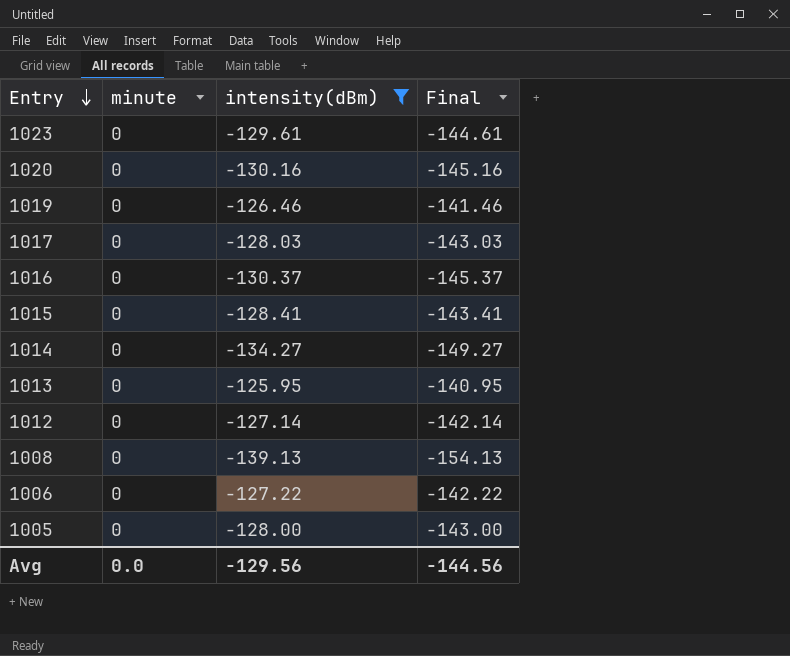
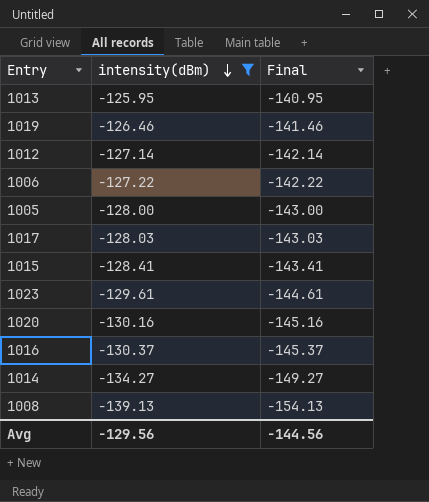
row order: Entry descending -> intensity(dBm) descending
column minute | position: 2 -> none

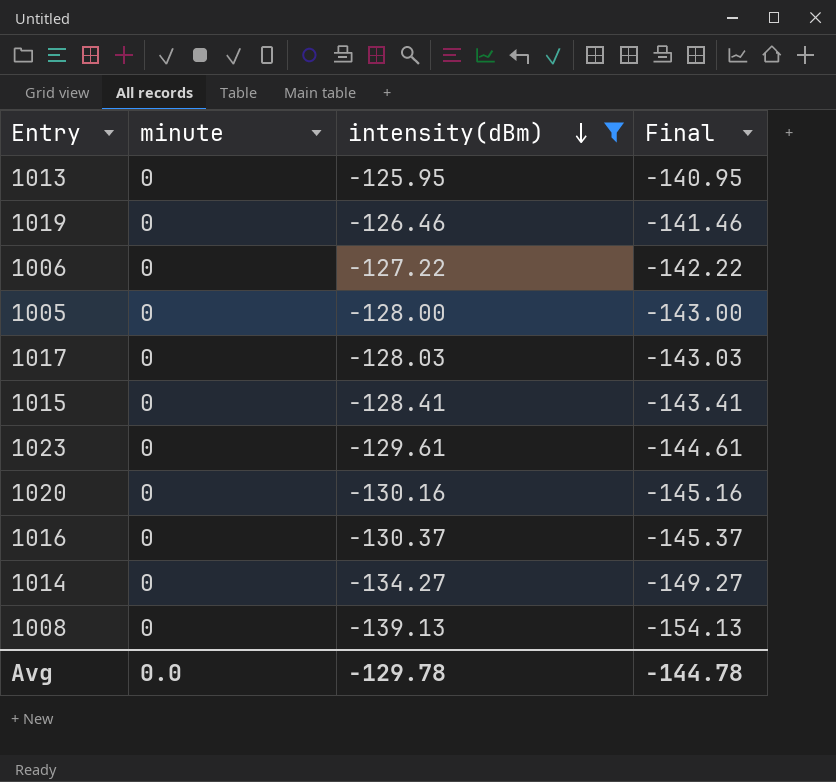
column minute | position: none -> 2
row 1012: -127.14 | -142.14 -> none
Avg | intensity(dBm): -129.56 -> -129.78
Avg | Final: -144.56 -> -144.78

